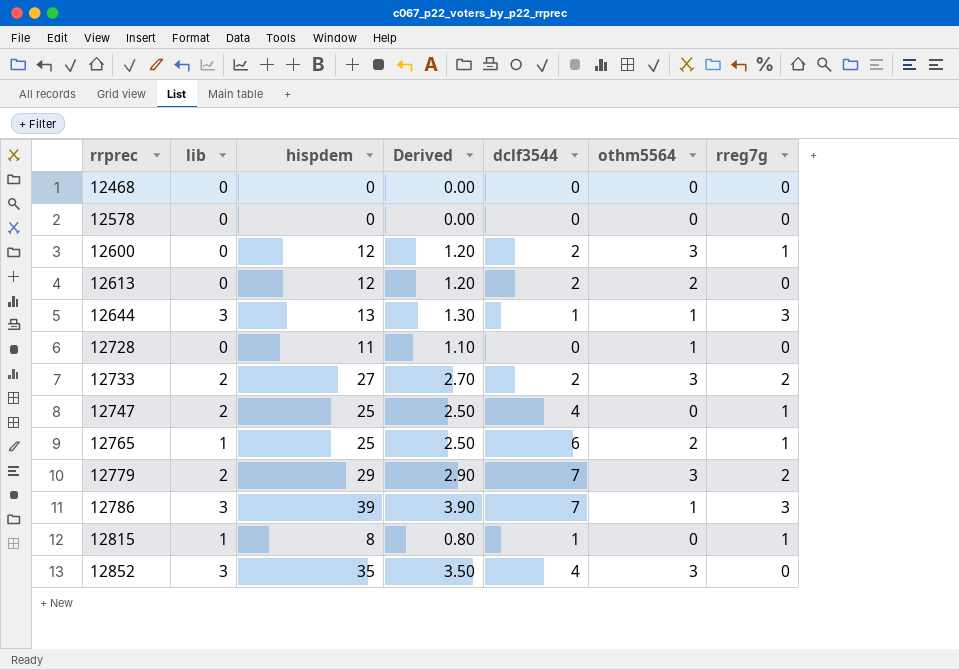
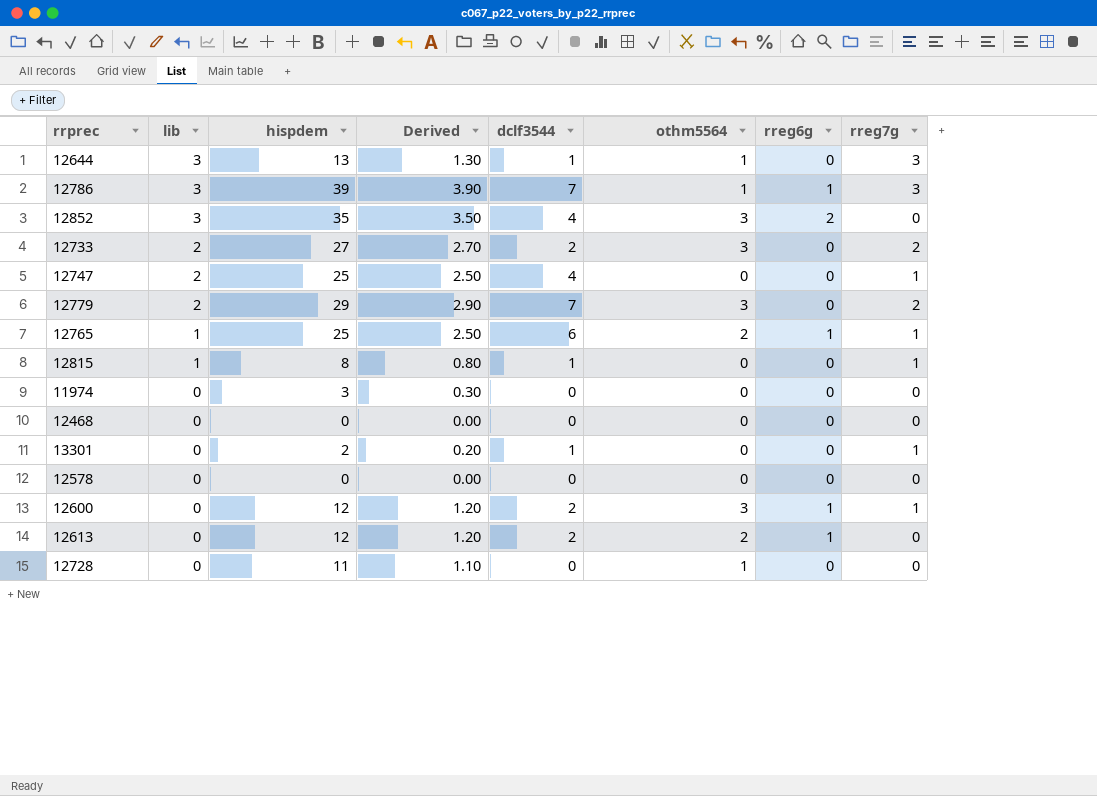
row order: rrprec ascending -> lib descending
column rreg6g | position: none -> 7
row 11974: none -> 0 | 3 | 0.30 | 0 | 0 | 0 | 0
row 13301: none -> 0 | 2 | 0.20 | 1 | 0 | 0 | 1

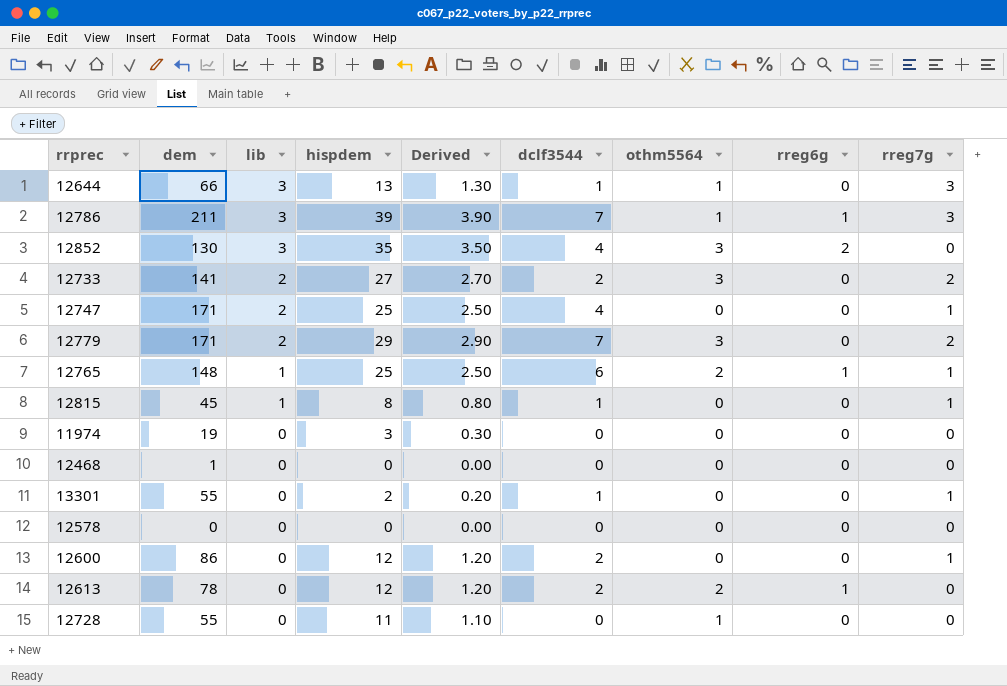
column dem | position: none -> 2
12600 | othm5564: 3 -> 0
12600 | rreg6g: 1 -> 0

